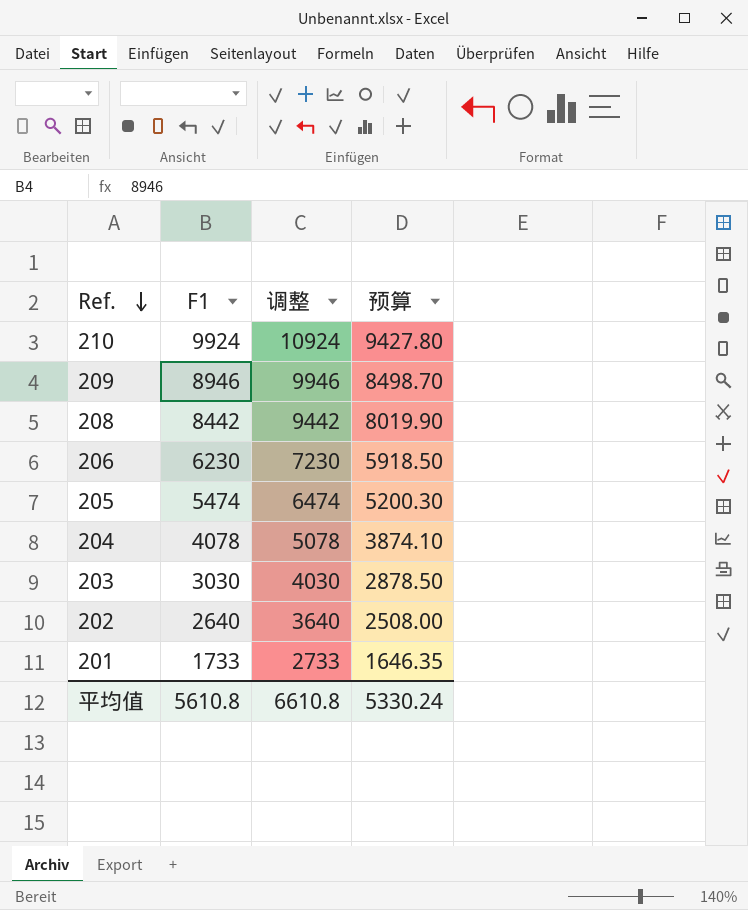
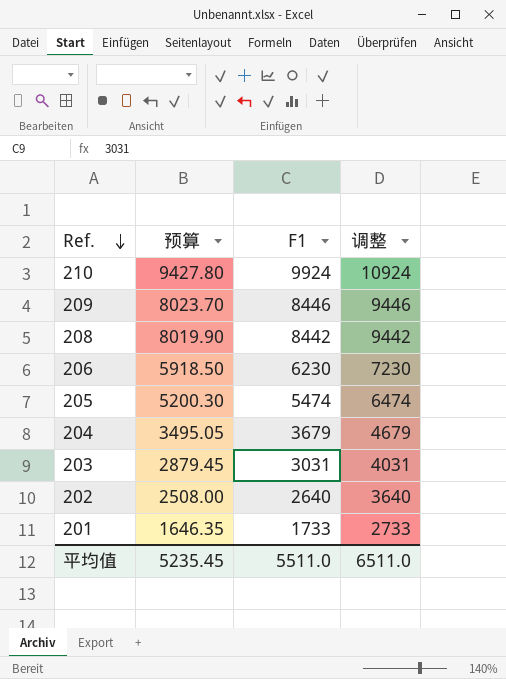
column 预算 | position: 4 -> 2
209 | 预算: 8498.70 -> 8023.70
209 | F1: 8946 -> 8446
209 | 调整: 9946 -> 9446
204 | 预算: 3874.10 -> 3495.05
204 | F1: 4078 -> 3679
204 | 调整: 5078 -> 4679
203 | 预算: 2878.50 -> 2879.45
203 | F1: 3030 -> 3031
203 | 调整: 4030 -> 4031
平均值 | 预算: 5330.24 -> 5235.45
平均值 | F1: 5610.8 -> 5511.0
平均值 | 调整: 6610.8 -> 6511.0

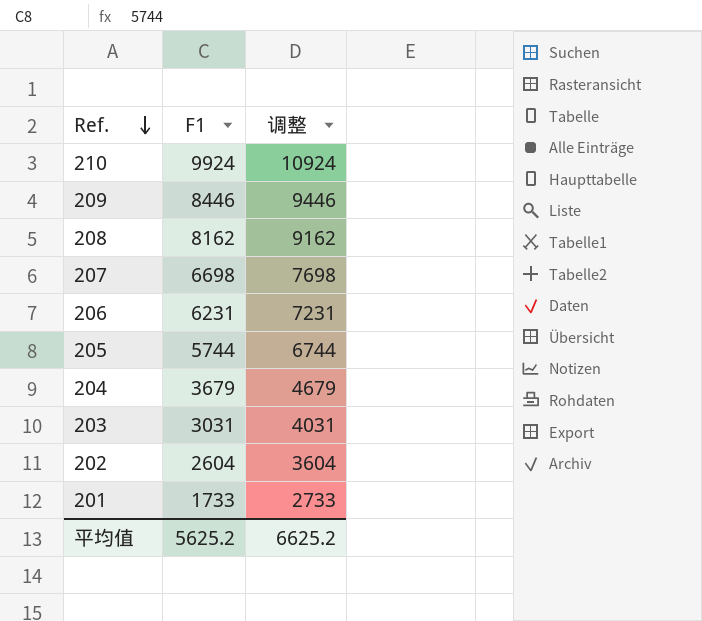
column 预算 | formula: [F1] * 0.95 -> none
208 | F1: 8442 -> 8162
208 | 调整: 9442 -> 9162
row 207: none -> 6698 | 7698
206 | F1: 6230 -> 6231
206 | 调整: 7230 -> 7231
205 | F1: 5474 -> 5744
205 | 调整: 6474 -> 6744
202 | F1: 2640 -> 2604
202 | 调整: 3640 -> 3604
平均值 | F1: 5511.0 -> 5625.2
平均值 | 调整: 6511.0 -> 6625.2

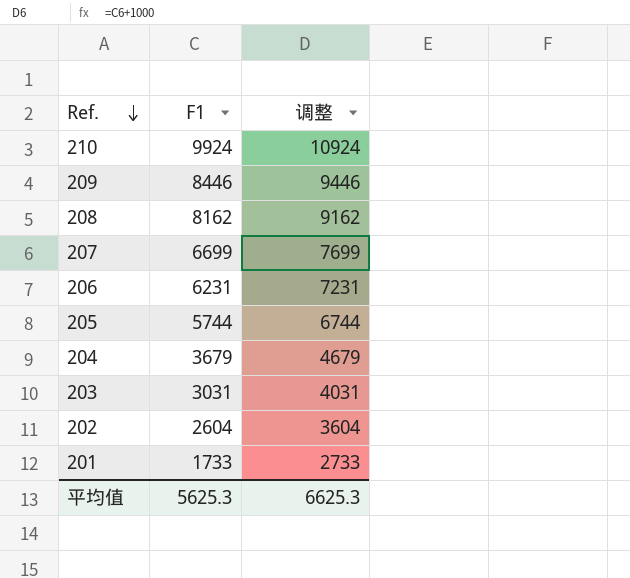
207 | F1: 6698 -> 6699
207 | 调整: 7698 -> 7699
平均值 | F1: 5625.2 -> 5625.3
平均值 | 调整: 6625.2 -> 6625.3

